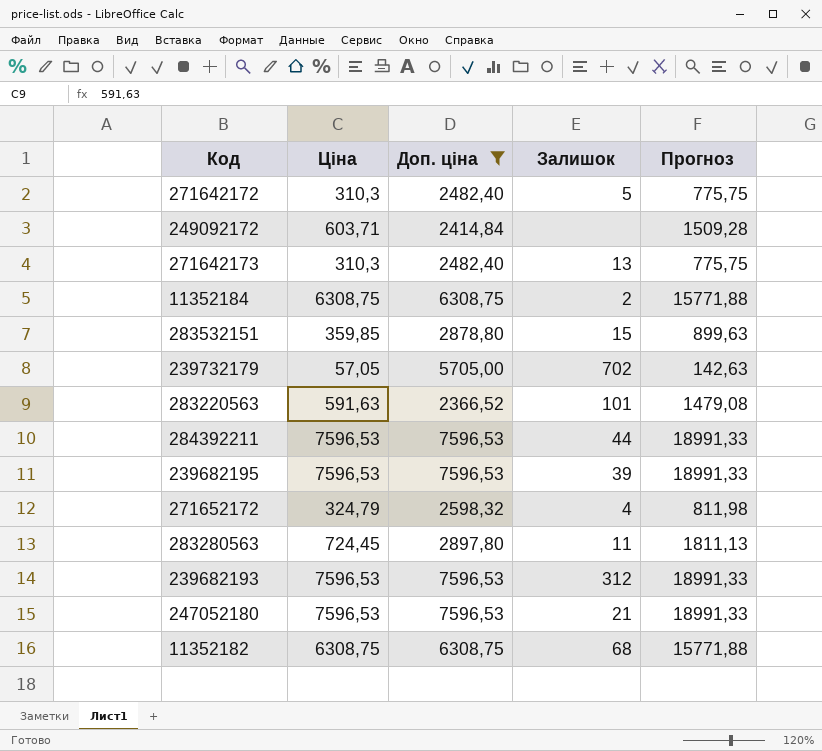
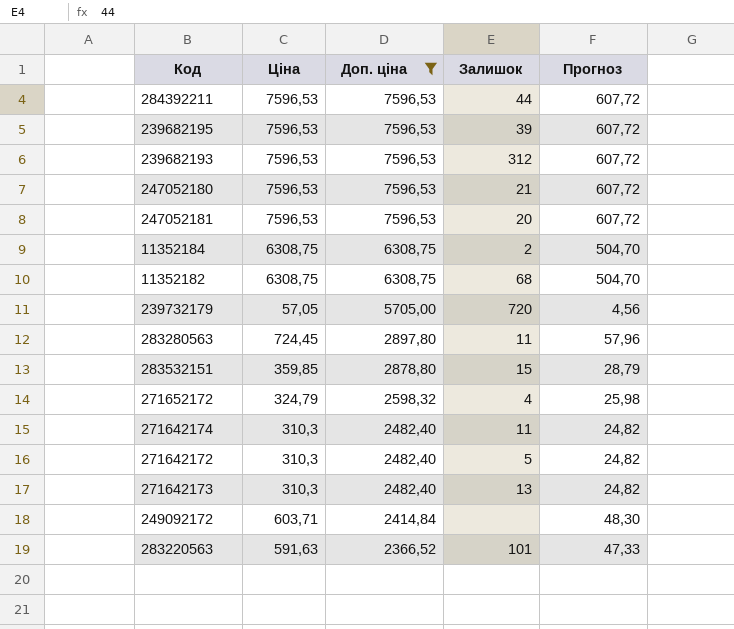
row order: none -> Доп. ціна descending
column Прогноз | formula: [Ціна] * 2,5 -> [Ціна] * 0,08
row 247052181: none -> 7596,53 | 7596,53 | 20 | 607,72
239732179 | Залишок: 702 -> 720
row 271642174: none -> 310,3 | 2482,40 | 11 | 24,82

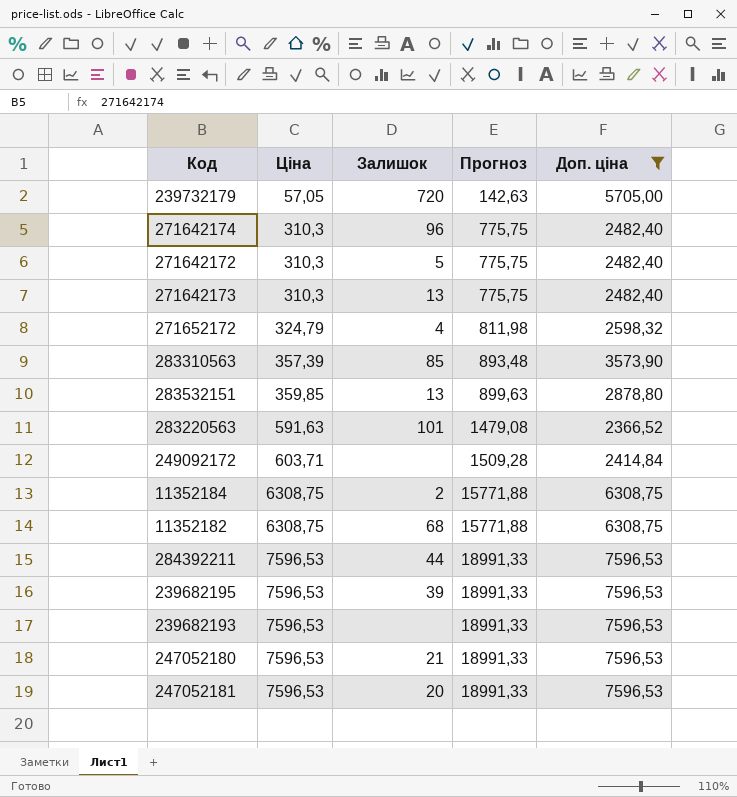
row order: Доп. ціна descending -> Ціна ascending
column Прогноз | formula: [Ціна] * 0,08 -> [Ціна] * 2,5
column Доп. ціна | position: 3 -> 5
row 283280563: 724,45 | 2897,80 | 11 | 57,96 -> none
271642174 | Залишок: 11 -> 96
row 283310563: none -> 357,39 | 85 | 893,48 | 3573,90
283532151 | Залишок: 15 -> 13
239682193 | Залишок: 312 -> none

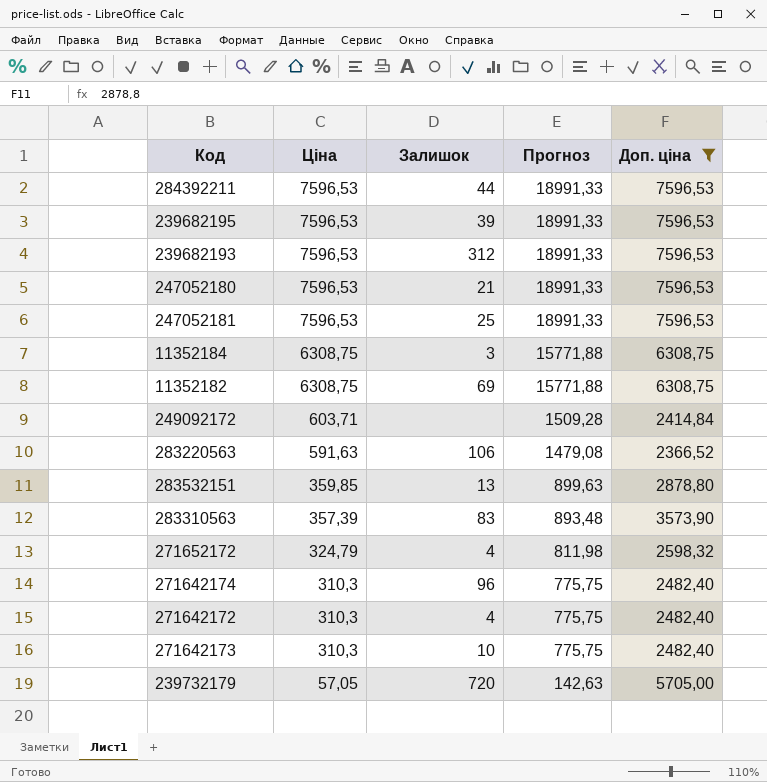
row order: Ціна ascending -> Ціна descending
239682193 | Залишок: none -> 312
247052181 | Залишок: 20 -> 25
11352184 | Залишок: 2 -> 3
11352182 | Залишок: 68 -> 69
283220563 | Залишок: 101 -> 106
283310563 | Залишок: 85 -> 83
271642172 | Залишок: 5 -> 4
271642173 | Залишок: 13 -> 10

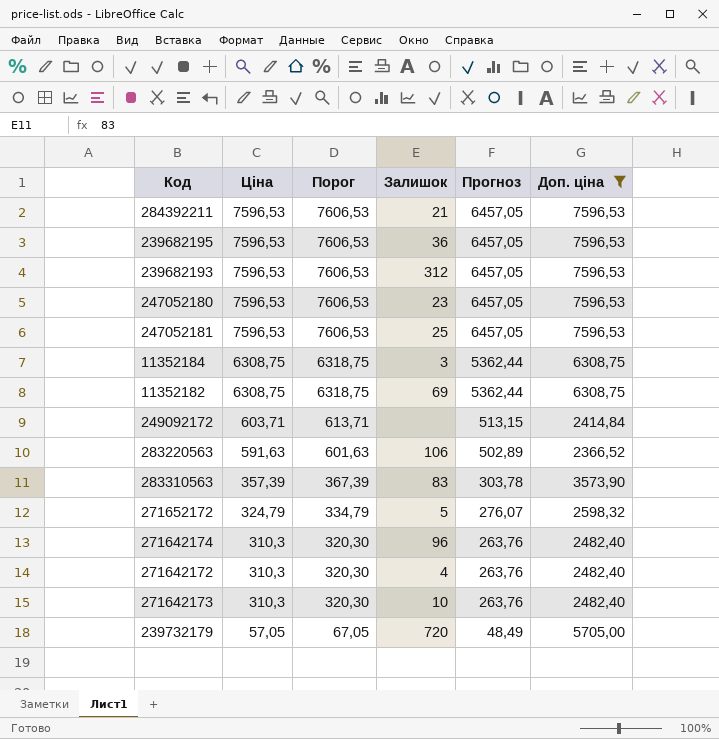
column Порог | formula: none -> [Ціна] + 10
column Прогноз | formula: [Ціна] * 2,5 -> [Ціна] * 0,85
row 283532151: 359,85 | 13 | 899,63 | 2878,80 -> none
284392211 | Залишок: 44 -> 21
239682195 | Залишок: 39 -> 36
247052180 | Залишок: 21 -> 23
271652172 | Залишок: 4 -> 5

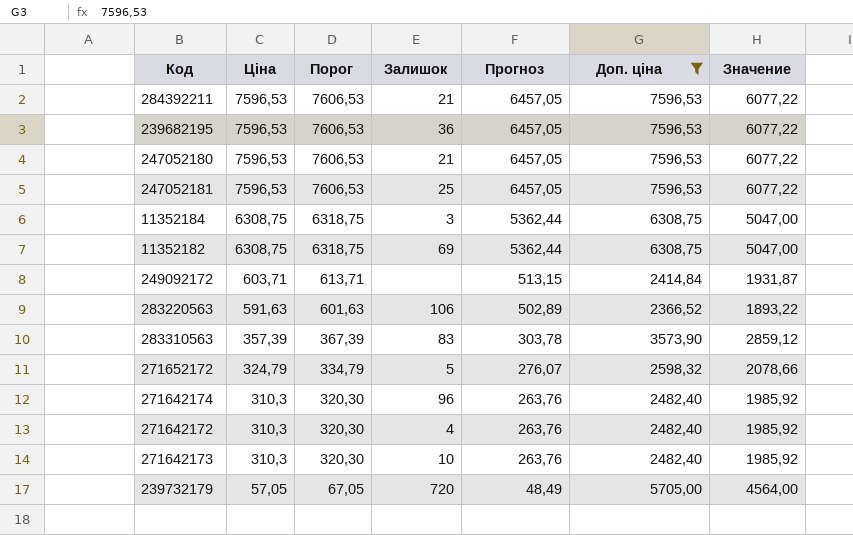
column Значение | formula: none -> [Доп. ціна] * 0,8
row 239682193: 7596,53 | 7606,53 | 312 | 6457,05 | 7596,53 -> none
247052180 | Залишок: 23 -> 21

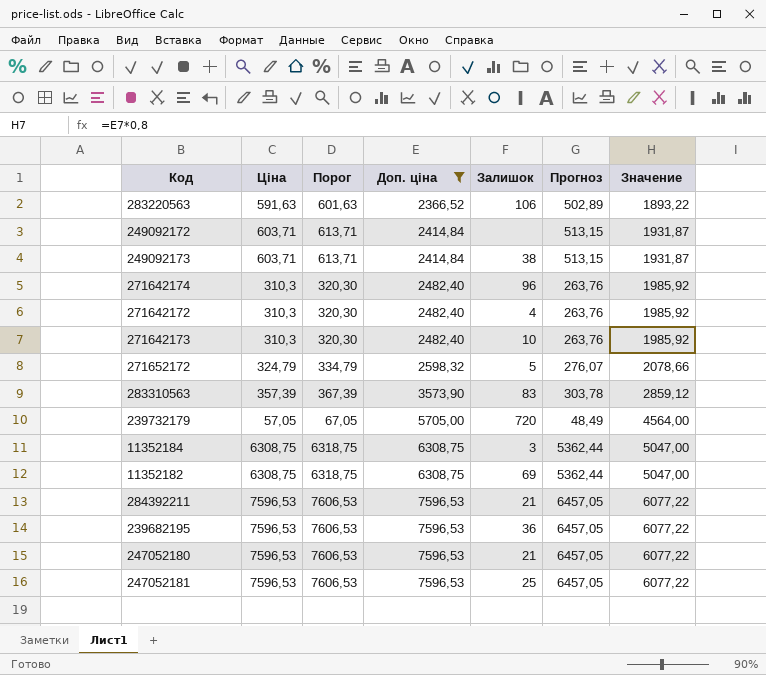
row order: Ціна descending -> Доп. ціна ascending
column Доп. ціна | position: 6 -> 4
row 249092173: none -> 603,71 | 613,71 | 2414,84 | 38 | 513,15 | 1931,87

